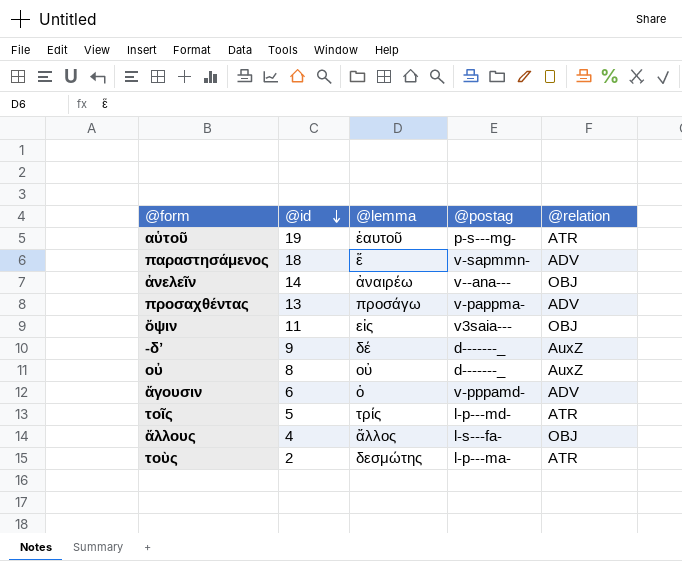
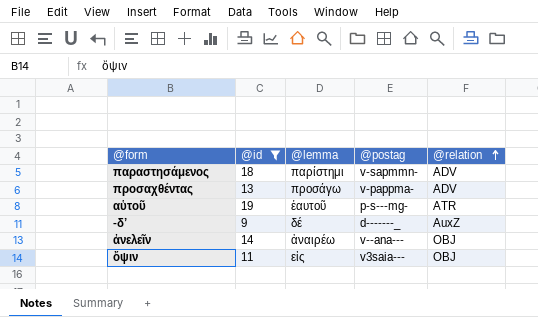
filter: none -> @id >= 9
row order: @id descending -> @relation ascending
παραστησάμενος | @lemma: ἕ -> παρίστημι

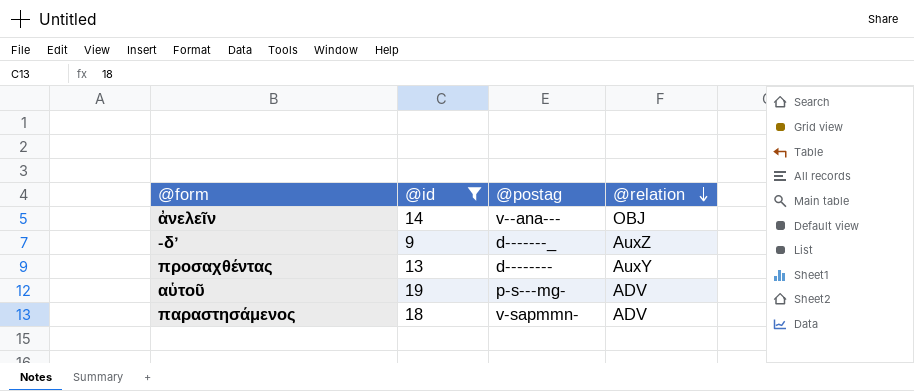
row order: @relation ascending -> @relation descending
column @lemma | position: 3 -> none
row ὄψιν: 11 | εἰς | v3saia--- | OBJ -> none
προσαχθέντας | @postag: v-pappma- -> d--------
προσαχθέντας | @relation: ADV -> AuxY
αὑτοῦ | @relation: ATR -> ADV

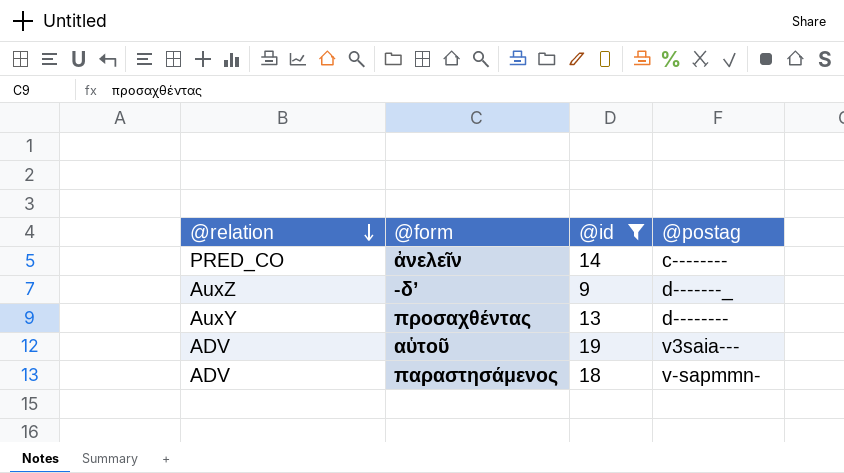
column @relation | position: 4 -> 1
ἀνελεῖν | @relation: OBJ -> PRED_CO
ἀνελεῖν | @postag: v--ana--- -> c--------
αὑτοῦ | @postag: p-s---mg- -> v3saia---

